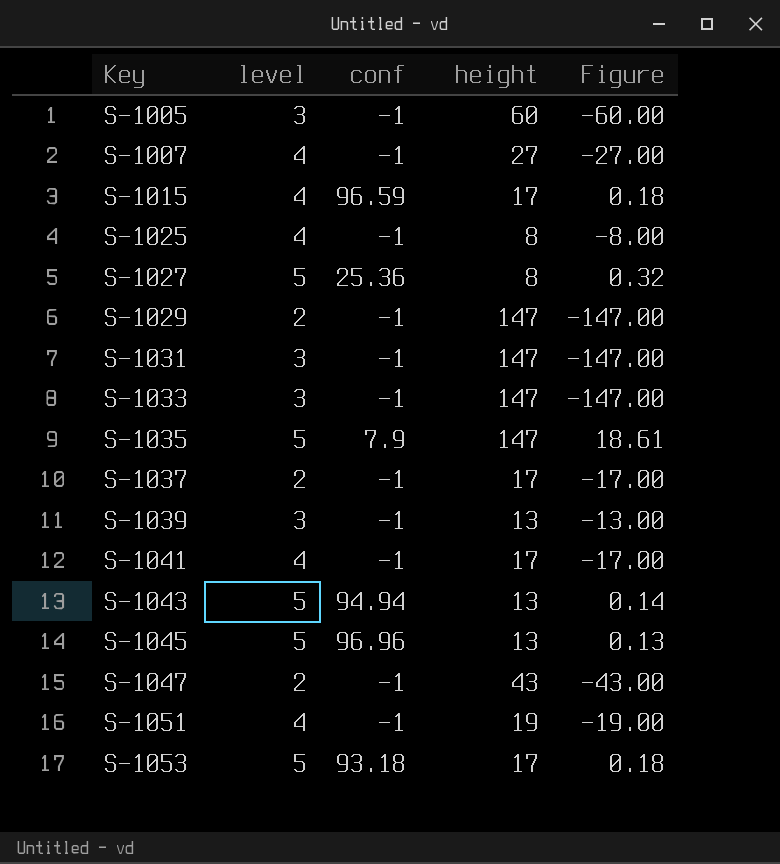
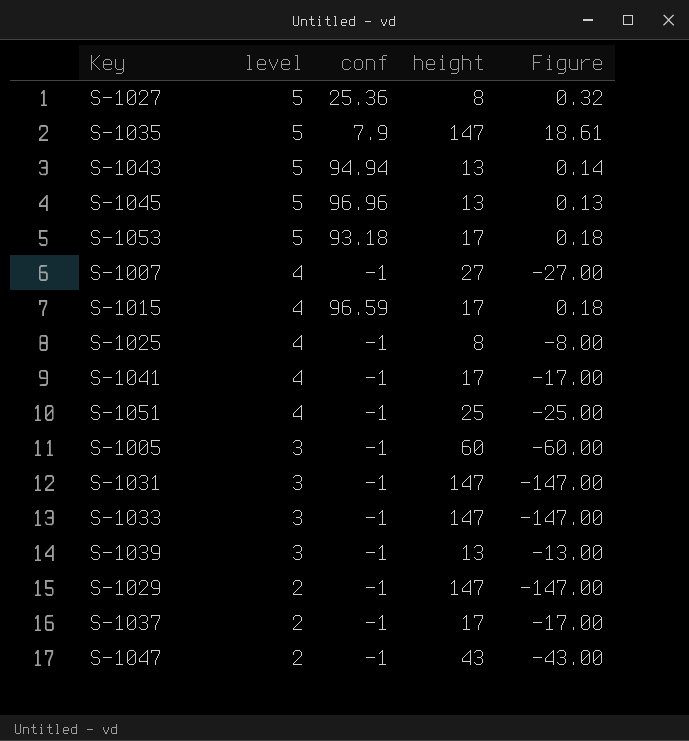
row order: Key ascending -> level descending
S-1051 | height: 19 -> 25
S-1051 | Figure: -19.00 -> -25.00

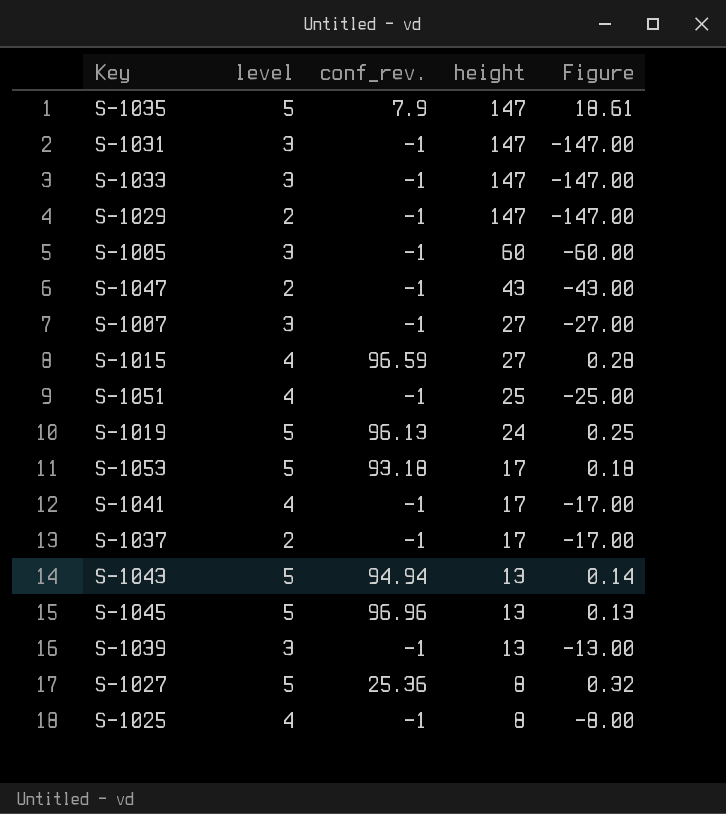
row order: level descending -> height descending
column name: conf -> conf_rev.
S-1007 | level: 4 -> 3
S-1015 | height: 17 -> 27
S-1015 | Figure: 0.18 -> 0.28
row S-1019: none -> 5 | 96.13 | 24 | 0.25

